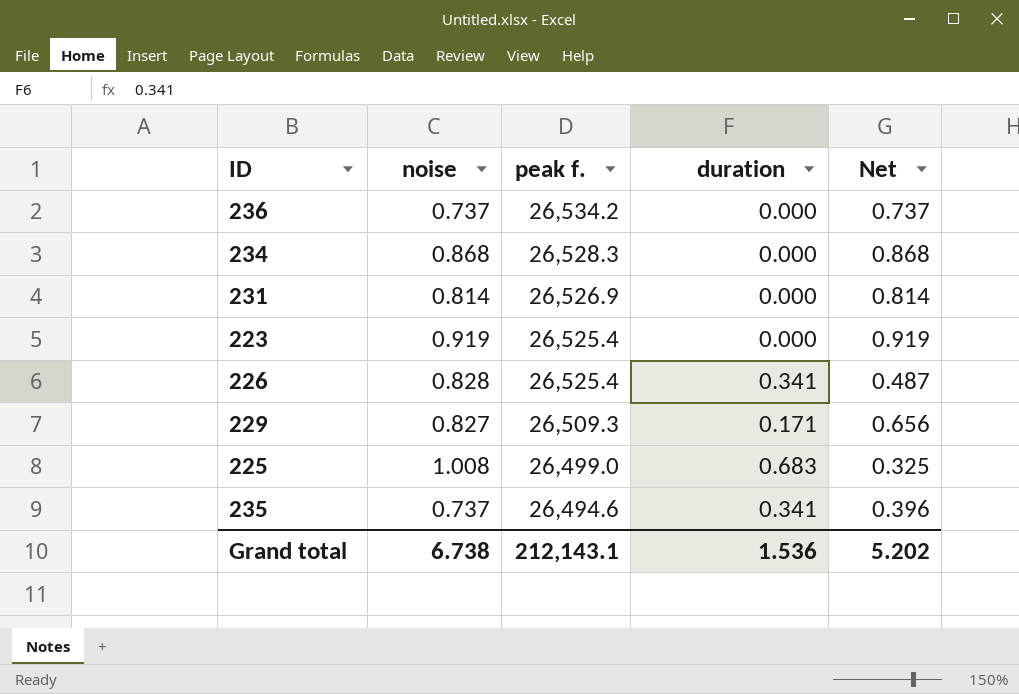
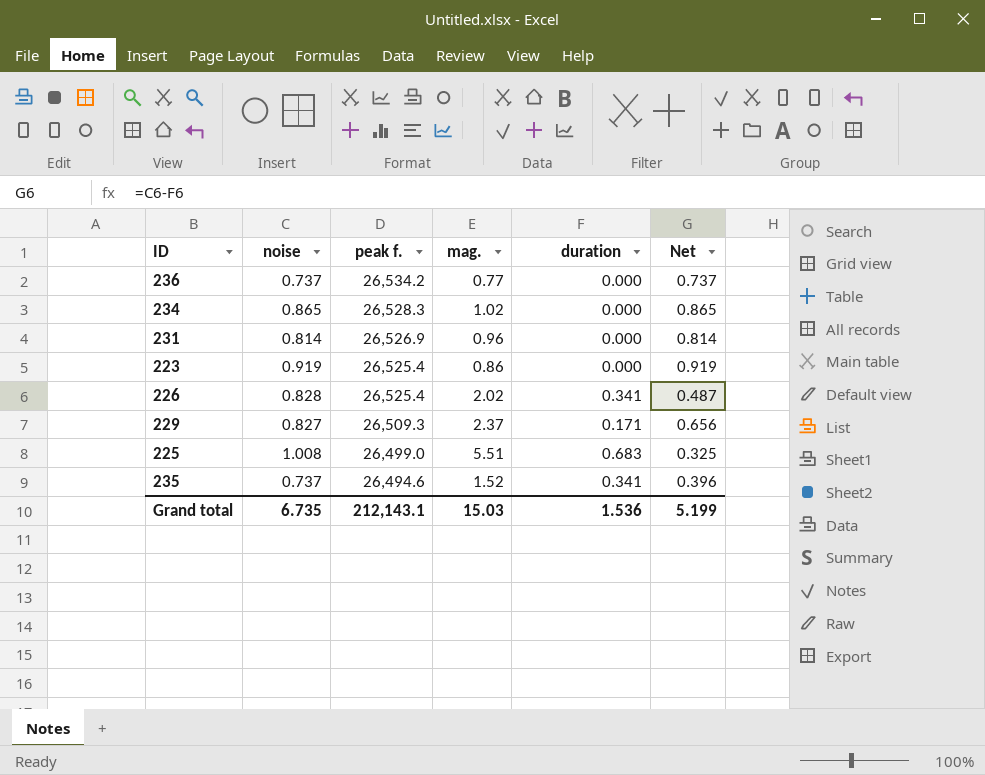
column mag. | position: none -> 4
234 | noise: 0.868 -> 0.865
234 | Net: 0.868 -> 0.865
Grand total | noise: 6.738 -> 6.735
Grand total | Net: 5.202 -> 5.199

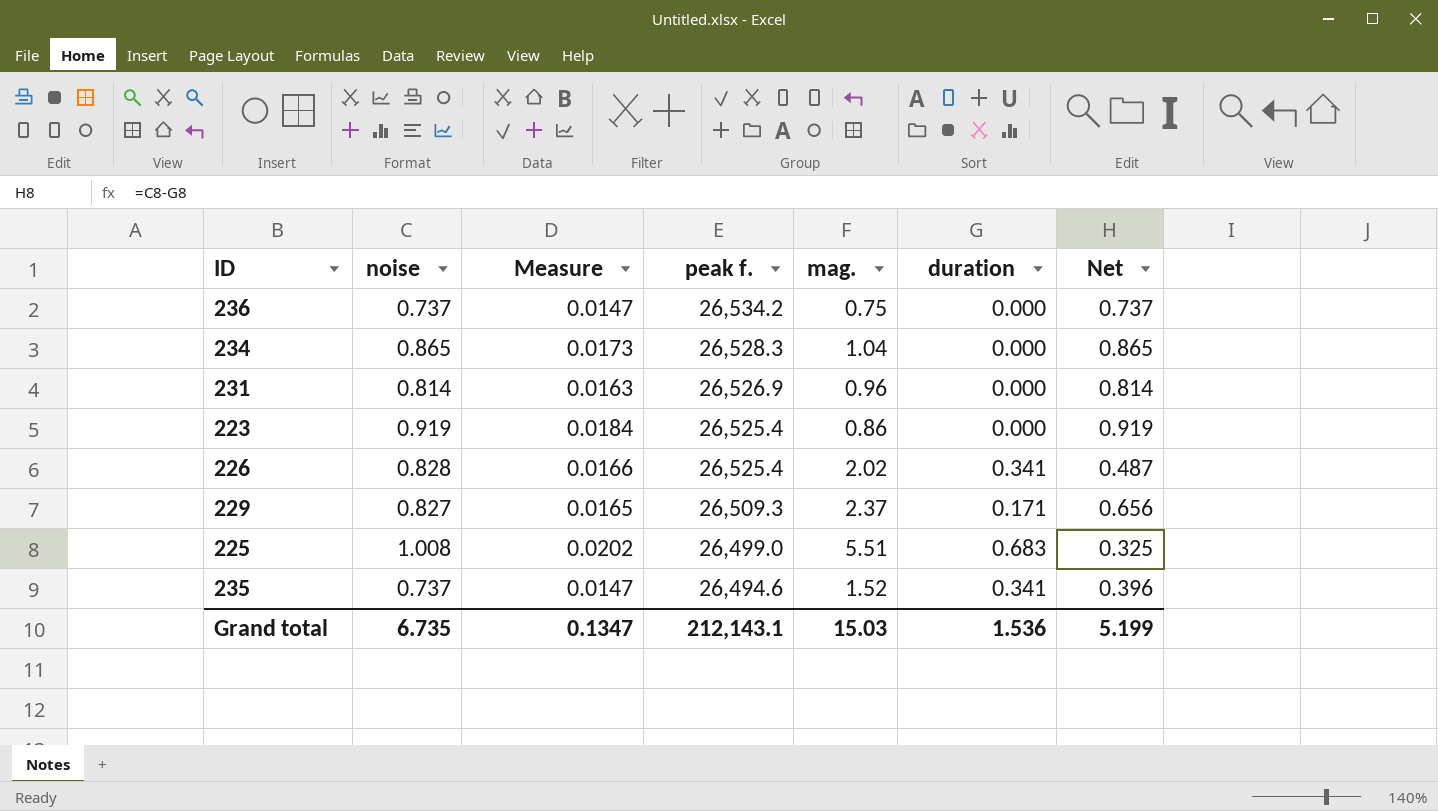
column Measure | formula: none -> [noise] * 0.02
236 | mag.: 0.77 -> 0.75
234 | mag.: 1.02 -> 1.04

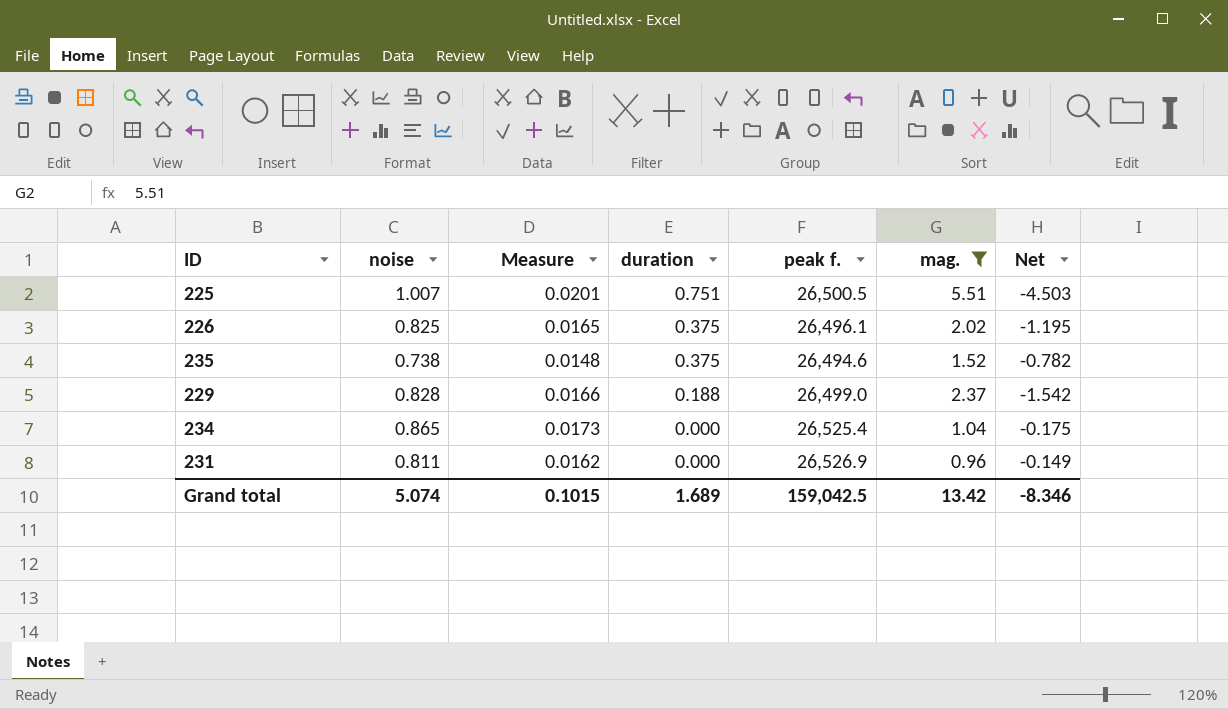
filter: none -> mag. >= 0.96
row order: peak f. descending -> duration descending
column duration | position: 6 -> 4
column Net | formula: [noise] - [duration] -> [noise] - [mag.]
225 | noise: 1.008 -> 1.007
225 | Measure: 0.0202 -> 0.0201
225 | duration: 0.683 -> 0.751
225 | peak f.: 26,499.0 -> 26,500.5
226 | noise: 0.828 -> 0.825
226 | Measure: 0.0166 -> 0.0165
226 | duration: 0.341 -> 0.375
226 | peak f.: 26,525.4 -> 26,496.1
235 | noise: 0.737 -> 0.738
235 | Measure: 0.0147 -> 0.0148
235 | duration: 0.341 -> 0.375
229 | noise: 0.827 -> 0.828
229 | Measure: 0.0165 -> 0.0166
229 | duration: 0.171 -> 0.188
229 | peak f.: 26,509.3 -> 26,499.0
234 | peak f.: 26,528.3 -> 26,525.4
231 | noise: 0.814 -> 0.811
231 | Measure: 0.0163 -> 0.0162
Grand total | noise: 6.735 -> 5.074
Grand total | Measure: 0.1347 -> 0.1015
Grand total | duration: 1.536 -> 1.689
Grand total | peak f.: 212,143.1 -> 159,042.5
Grand total | mag.: 15.03 -> 13.42
Grand total | Net: 5.199 -> -8.346

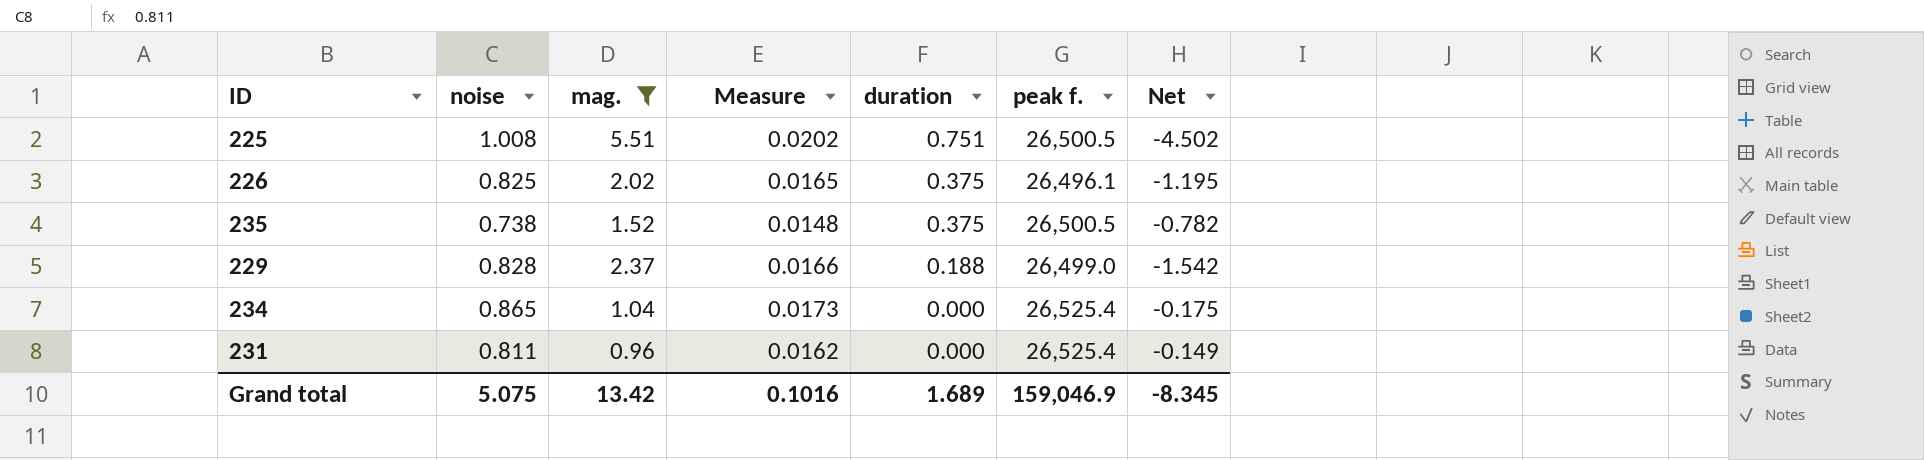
column mag. | position: 6 -> 3
225 | noise: 1.007 -> 1.008
225 | Measure: 0.0201 -> 0.0202
225 | Net: -4.503 -> -4.502
235 | peak f.: 26,494.6 -> 26,500.5
231 | peak f.: 26,526.9 -> 26,525.4
Grand total | noise: 5.074 -> 5.075
Grand total | Measure: 0.1015 -> 0.1016
Grand total | peak f.: 159,042.5 -> 159,046.9
Grand total | Net: -8.346 -> -8.345

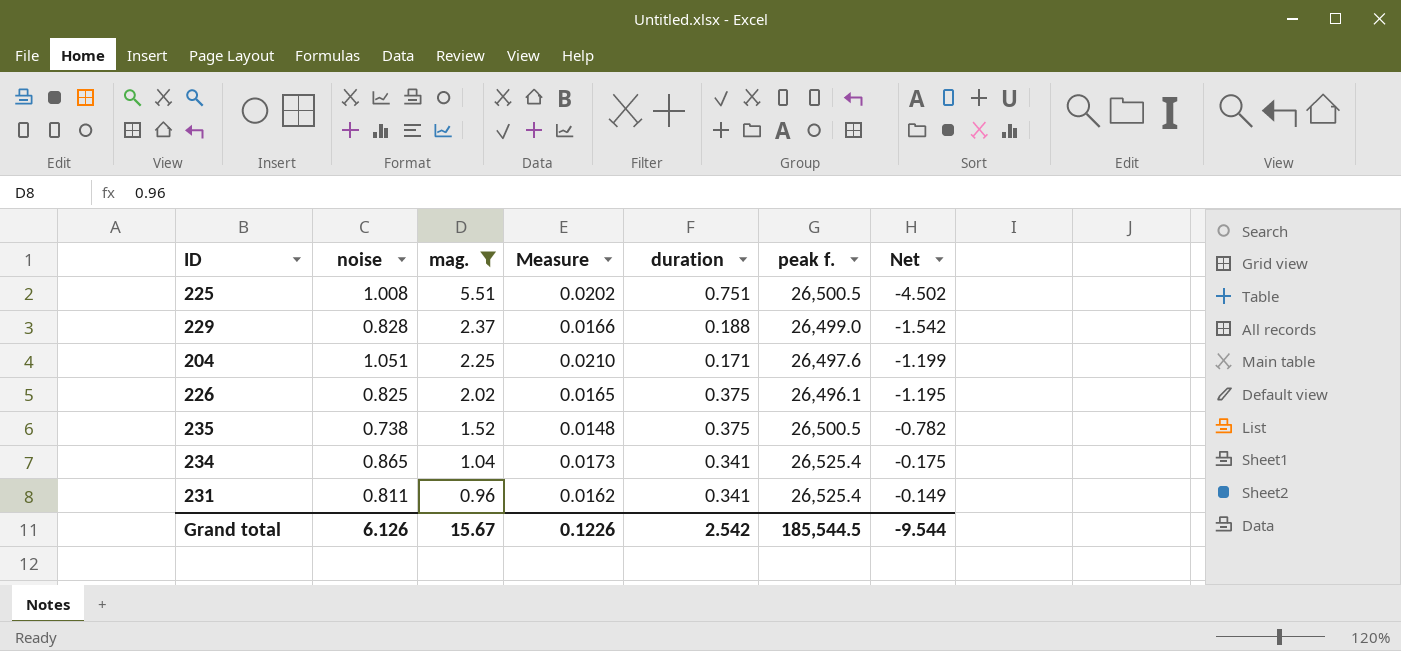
row order: duration descending -> mag. descending
row 204: none -> 1.051 | 2.25 | 0.0210 | 0.171 | 26,497.6 | -1.199
234 | duration: 0.000 -> 0.341
231 | duration: 0.000 -> 0.341
Grand total | noise: 5.075 -> 6.126
Grand total | mag.: 13.42 -> 15.67
Grand total | Measure: 0.1016 -> 0.1226
Grand total | duration: 1.689 -> 2.542
Grand total | peak f.: 159,046.9 -> 185,544.5
Grand total | Net: -8.345 -> -9.544

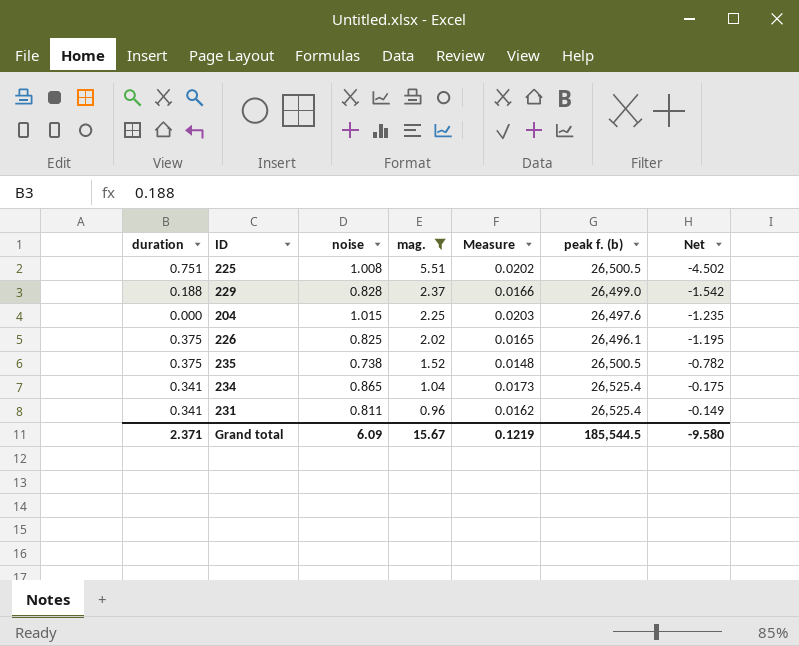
column duration | position: 5 -> 1
column name: peak f. -> peak f. (b)
204 | duration: 0.171 -> 0.000
204 | noise: 1.051 -> 1.015
204 | Measure: 0.0210 -> 0.0203
204 | Net: -1.199 -> -1.235
Grand total | duration: 2.542 -> 2.371
Grand total | noise: 6.126 -> 6.09
Grand total | Measure: 0.1226 -> 0.1219
Grand total | Net: -9.544 -> -9.580

